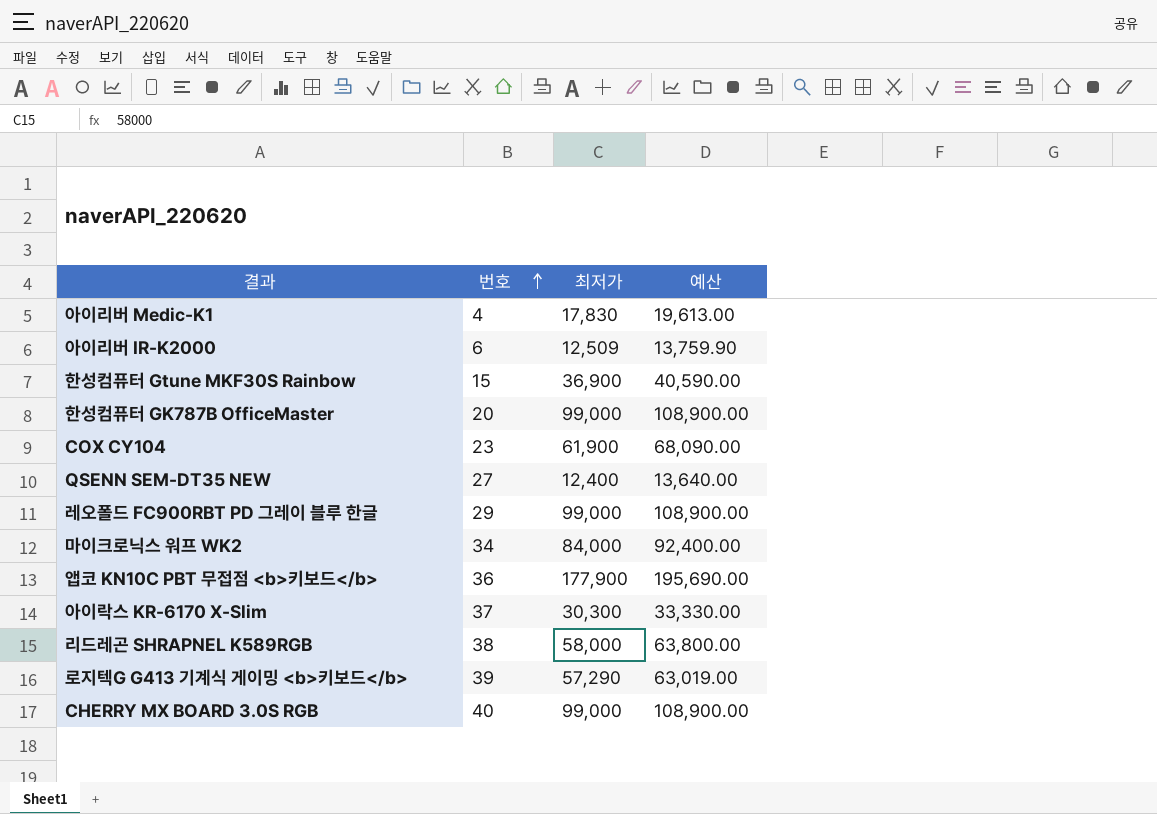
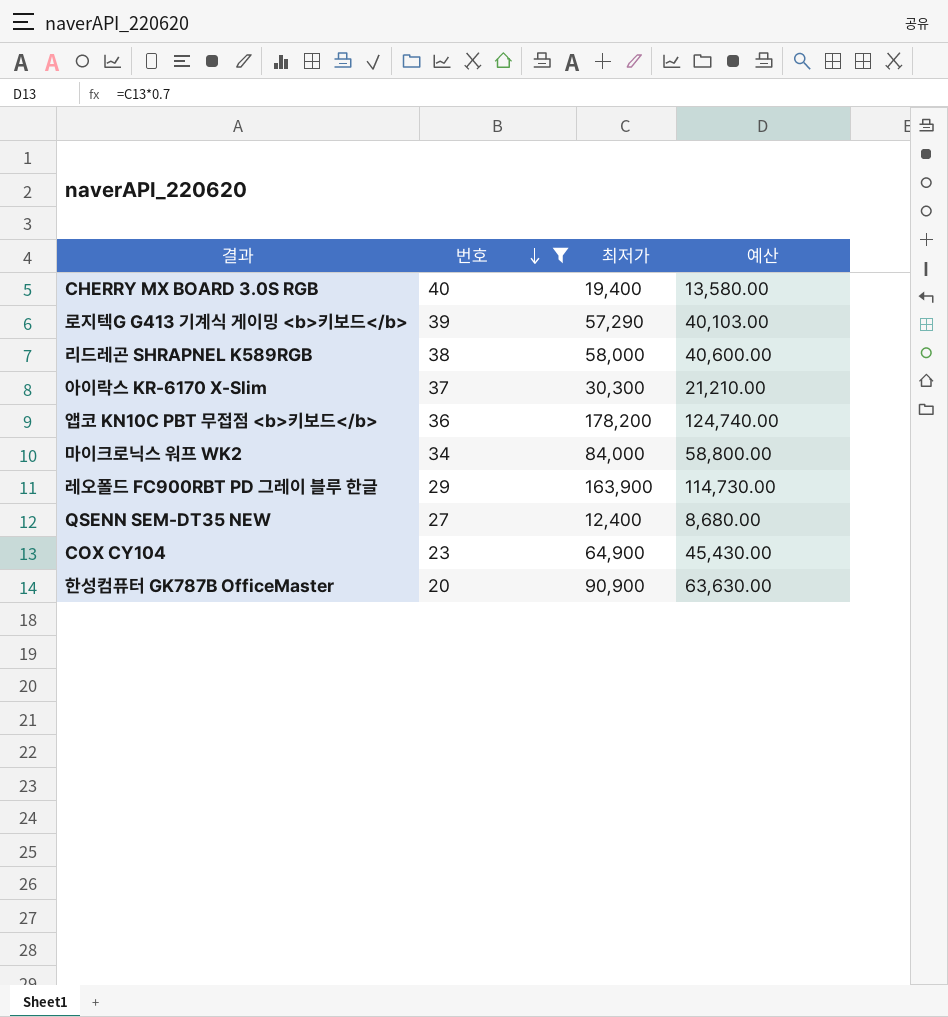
filter: none -> 번호 >= 20
row order: 번호 ascending -> 번호 descending
column 예산 | formula: [최저가] * 1.1 -> [최저가] * 0.7
CHERRY MX BOARD 3.0S RGB | 최저가: 99,000 -> 19,400
앱코 KN10C PBT 무접점 <b>키보드</b> | 최저가: 177,900 -> 178,200
레오폴드 FC900RBT PD 그레이 블루 한글 | 최저가: 99,000 -> 163,900
COX CY104 | 최저가: 61,900 -> 64,900
한성컴퓨터 GK787B OfficeMaster | 최저가: 99,000 -> 90,900

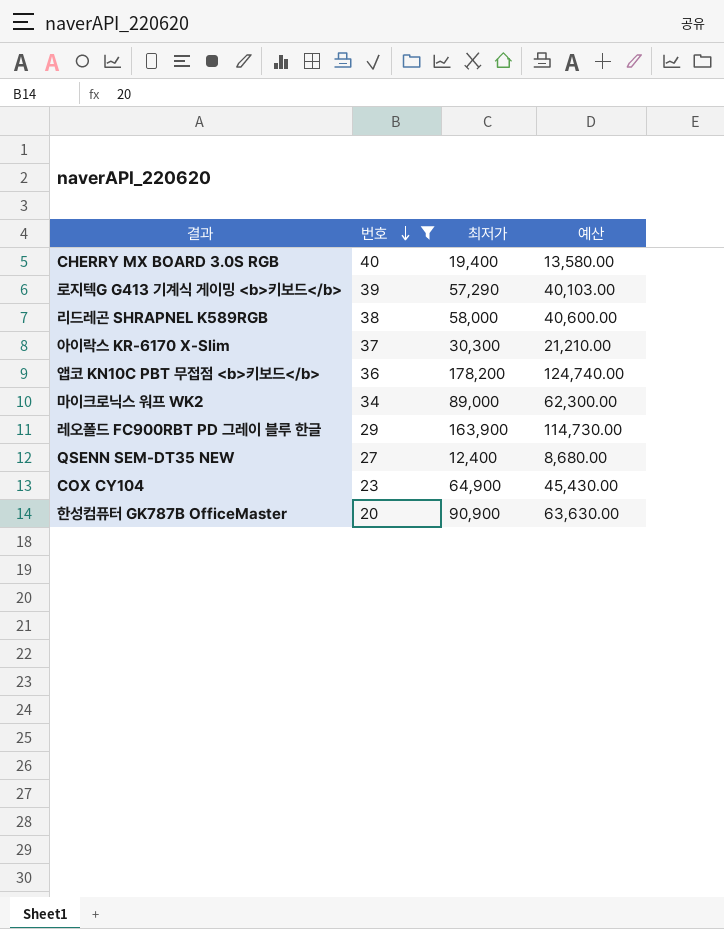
마이크로닉스 워프 WK2 | 최저가: 84,000 -> 89,000
마이크로닉스 워프 WK2 | 예산: 58,800.00 -> 62,300.00

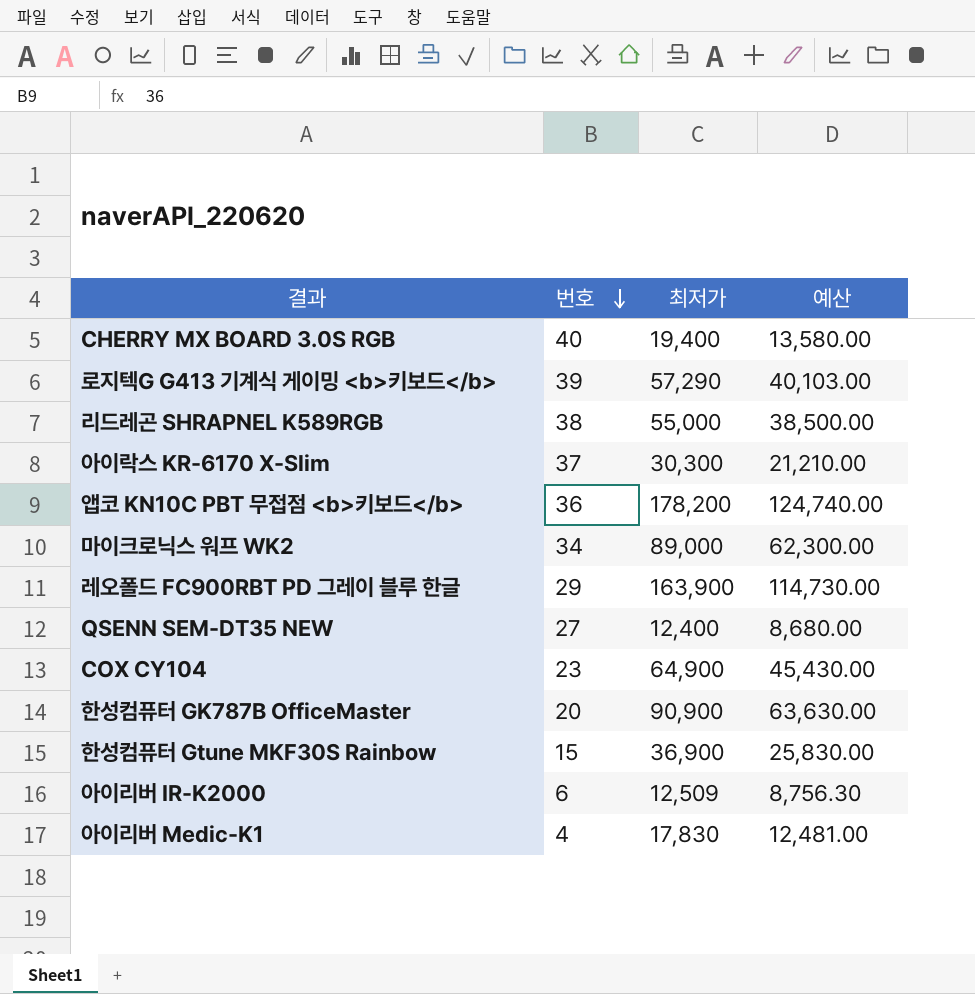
filter: 번호 >= 20 -> none
리드레곤 SHRAPNEL K589RGB | 최저가: 58,000 -> 55,000
리드레곤 SHRAPNEL K589RGB | 예산: 40,600.00 -> 38,500.00

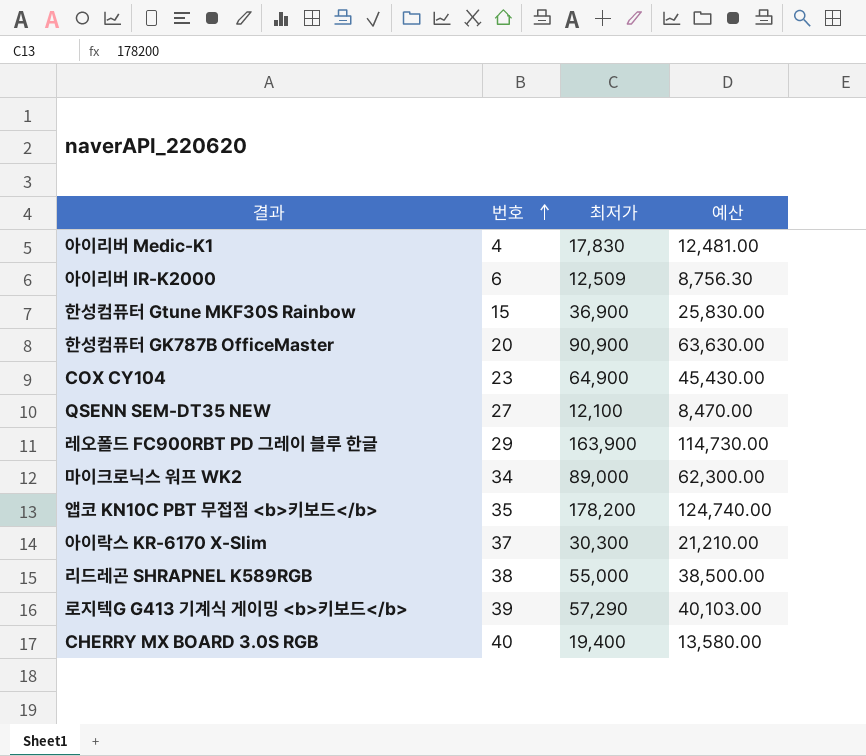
row order: 번호 descending -> 번호 ascending
QSENN SEM-DT35 NEW | 최저가: 12,400 -> 12,100
QSENN SEM-DT35 NEW | 예산: 8,680.00 -> 8,470.00
앱코 KN10C PBT 무접점 <b>키보드</b> | 번호: 36 -> 35

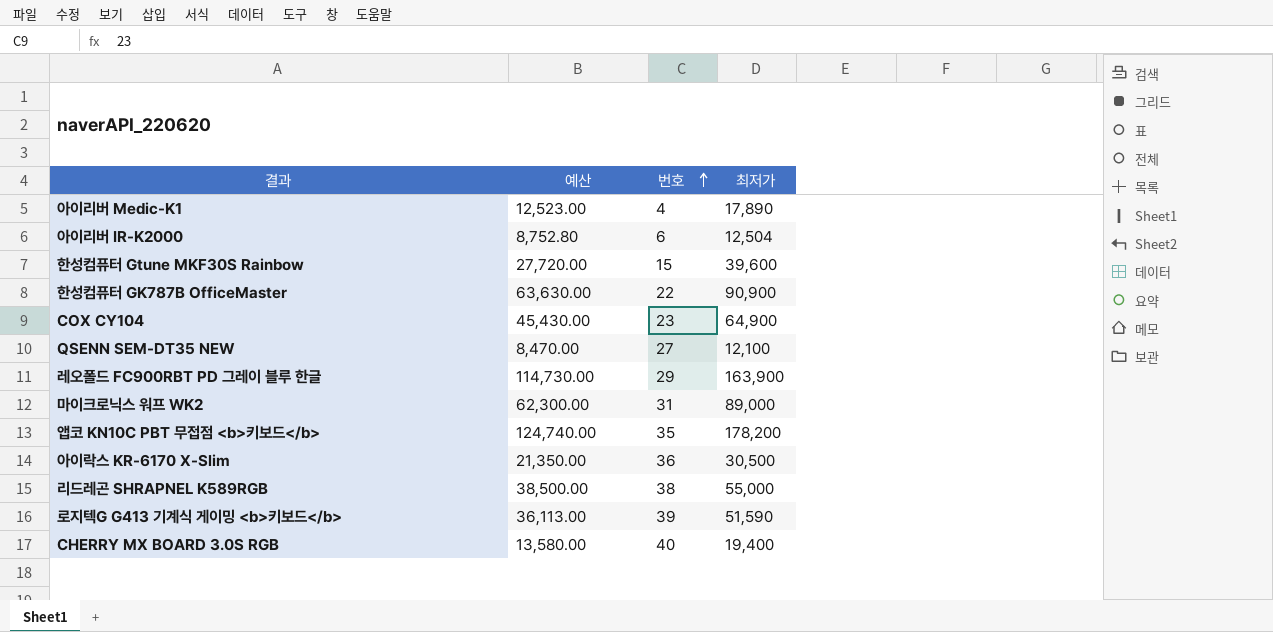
column 예산 | position: 4 -> 2
아이리버 Medic-K1 | 예산: 12,481.00 -> 12,523.00
아이리버 Medic-K1 | 최저가: 17,830 -> 17,890
아이리버 IR-K2000 | 예산: 8,756.30 -> 8,752.80
아이리버 IR-K2000 | 최저가: 12,509 -> 12,504
한성컴퓨터 Gtune MKF30S Rainbow | 예산: 25,830.00 -> 27,720.00
한성컴퓨터 Gtune MKF30S Rainbow | 최저가: 36,900 -> 39,600
한성컴퓨터 GK787B OfficeMaster | 번호: 20 -> 22
마이크로닉스 워프 WK2 | 번호: 34 -> 31
아이락스 KR-6170 X-Slim | 예산: 21,210.00 -> 21,350.00
아이락스 KR-6170 X-Slim | 번호: 37 -> 36
아이락스 KR-6170 X-Slim | 최저가: 30,300 -> 30,500
로지텍G G413 기계식 게이밍 <b>키보드</b> | 예산: 40,103.00 -> 36,113.00
로지텍G G413 기계식 게이밍 <b>키보드</b> | 최저가: 57,290 -> 51,590

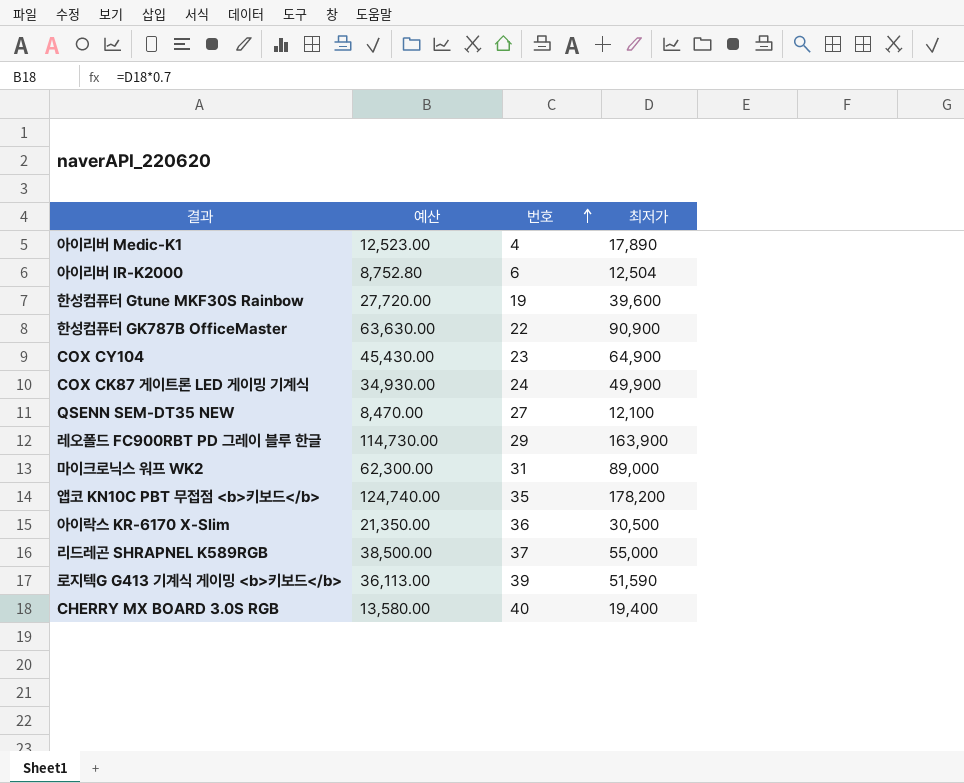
한성컴퓨터 Gtune MKF30S Rainbow | 번호: 15 -> 19
row COX CK87 게이트론 LED 게이밍 기계식: none -> 34,930.00 | 24 | 49,900
리드레곤 SHRAPNEL K589RGB | 번호: 38 -> 37

